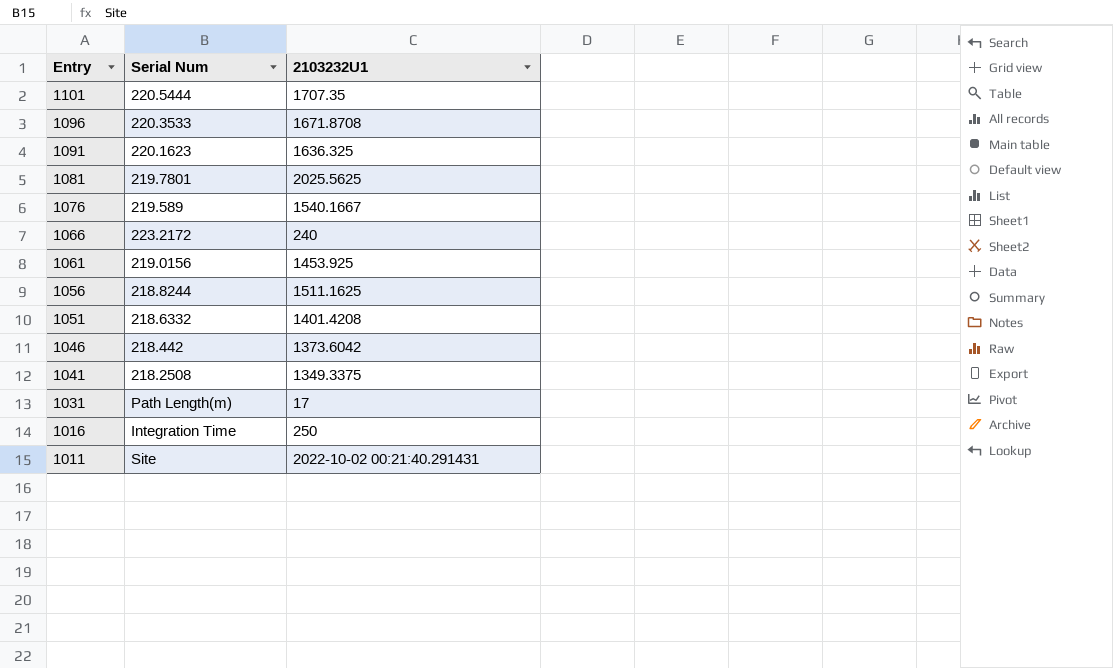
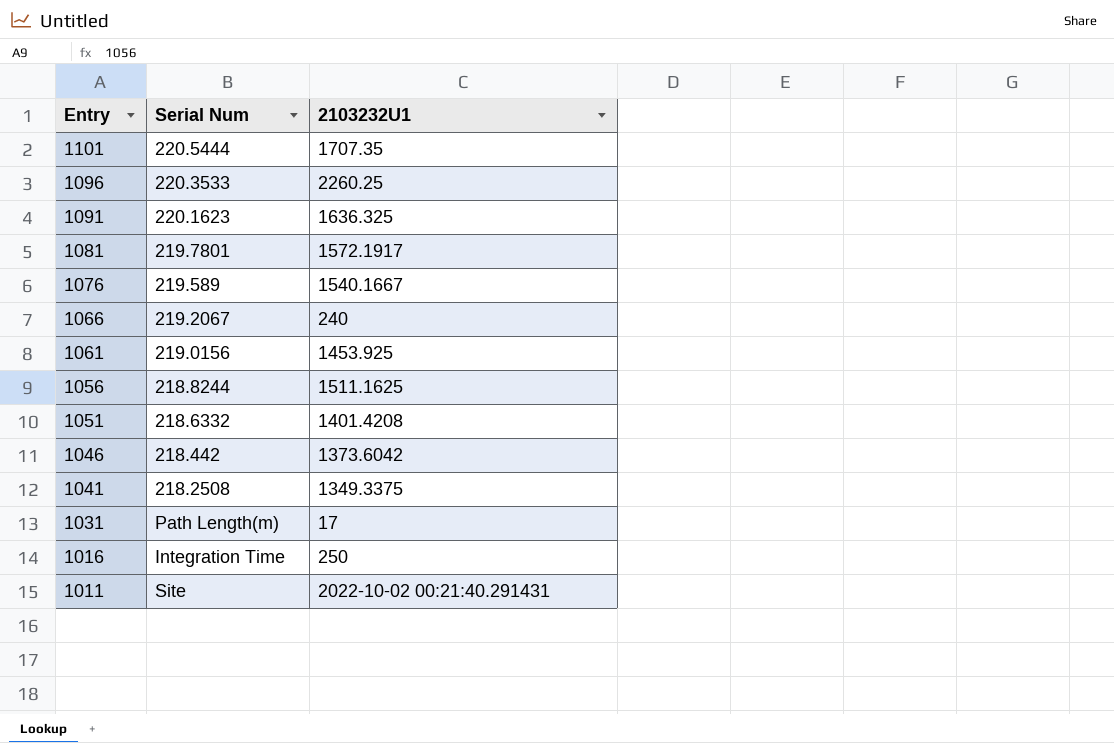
1096 | 2103232U1: 1671.8708 -> 2260.25
1081 | 2103232U1: 2025.5625 -> 1572.1917
1066 | Serial Num: 223.2172 -> 219.2067

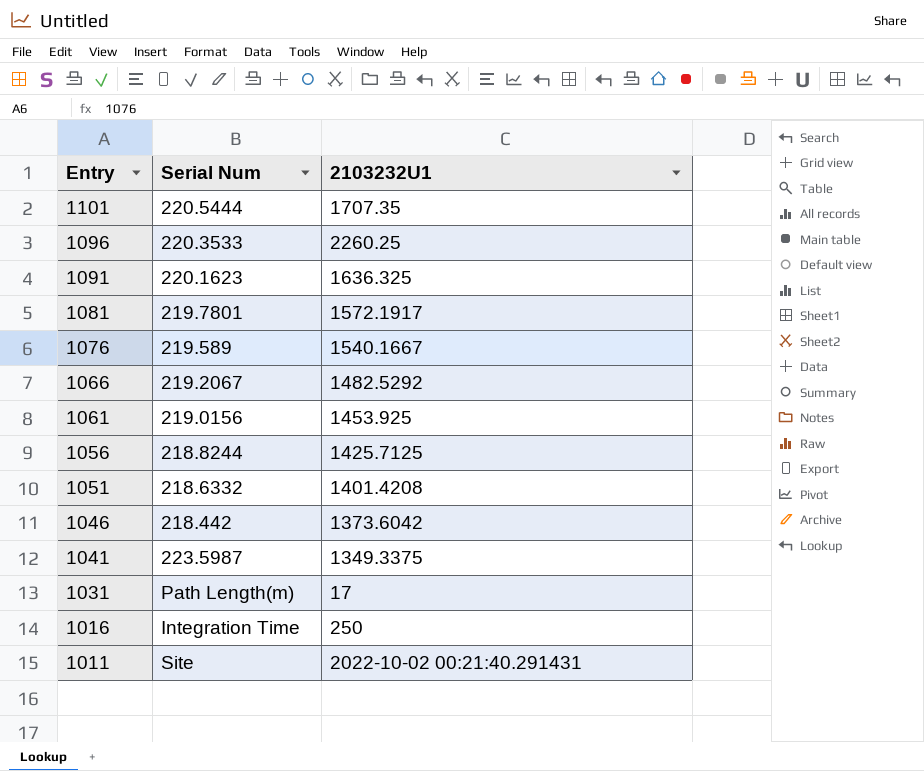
1066 | 2103232U1: 240 -> 1482.5292
1056 | 2103232U1: 1511.1625 -> 1425.7125
1041 | Serial Num: 218.2508 -> 223.5987

